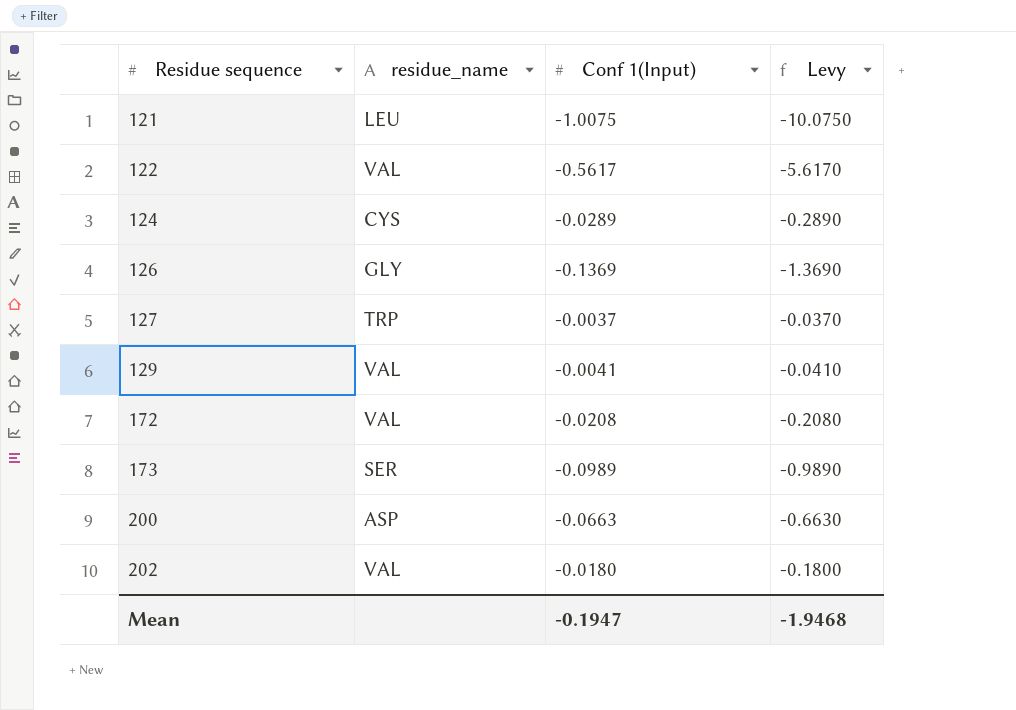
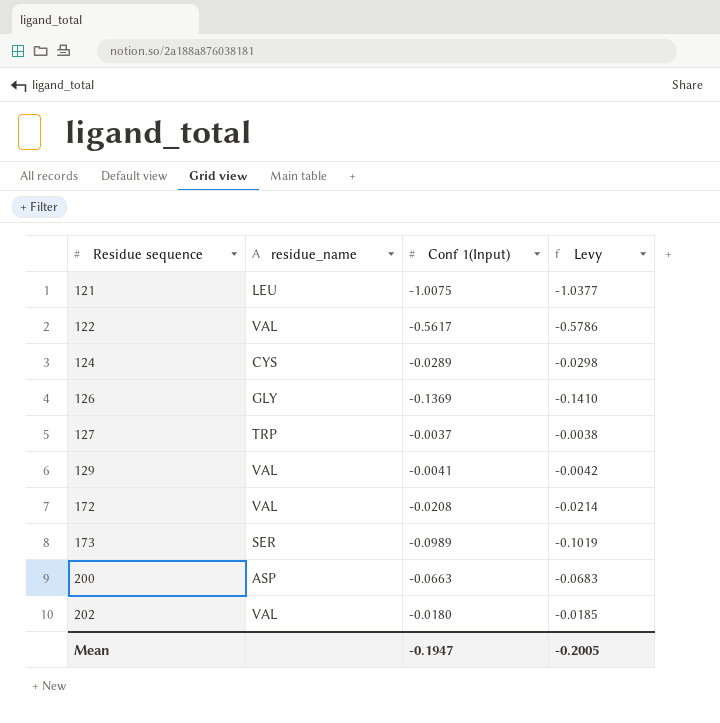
column Levy | formula: [Conf 1(Input)] * 10 -> [Conf 1(Input)] * 1.03
Mean | Levy: -1.9468 -> -0.2005

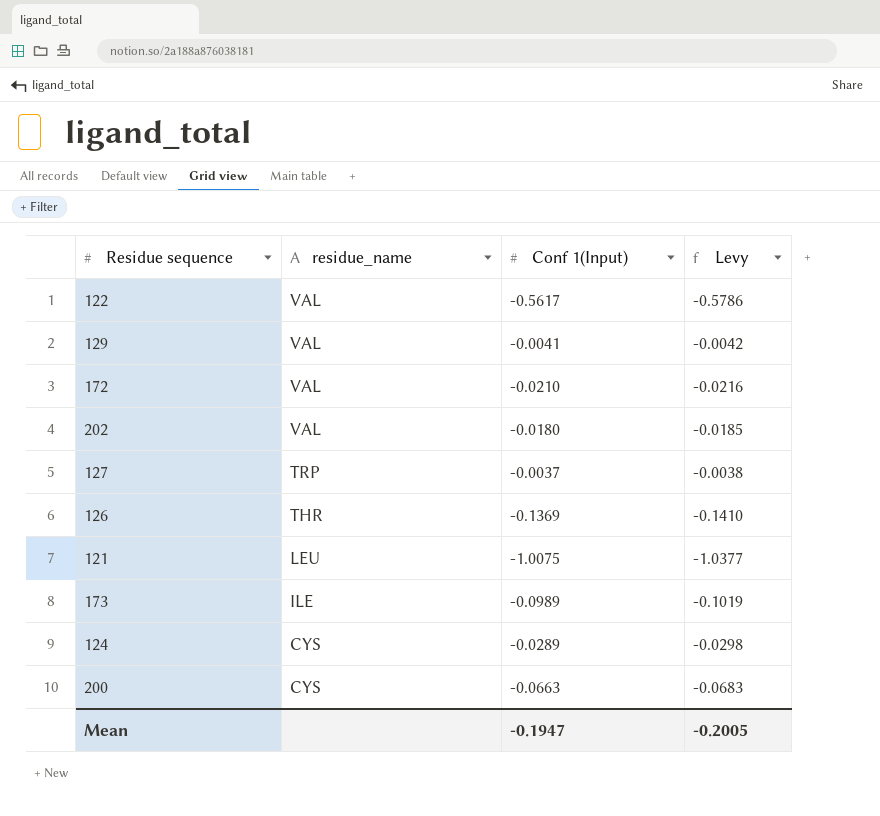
row order: Residue sequence ascending -> residue_name descending
172 | Conf 1(Input): -0.0208 -> -0.0210
172 | Levy: -0.0214 -> -0.0216
126 | residue_name: GLY -> THR
173 | residue_name: SER -> ILE
200 | residue_name: ASP -> CYS

